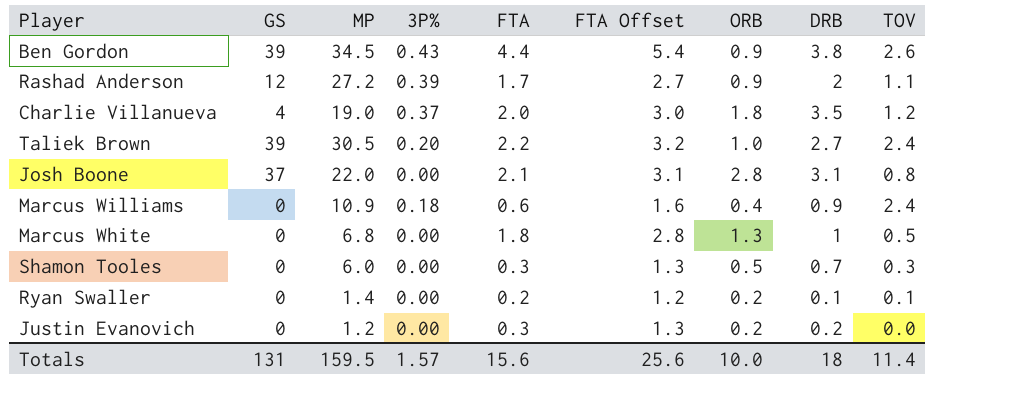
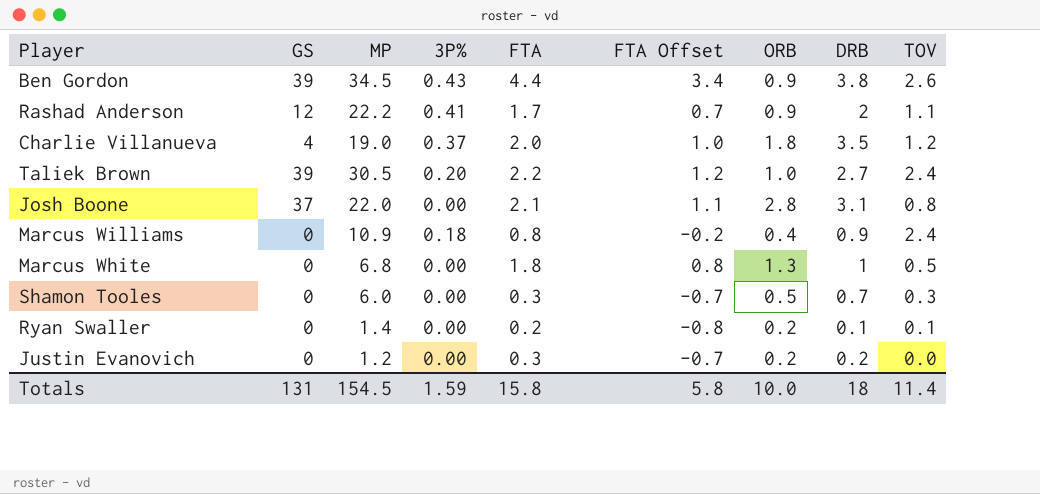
column FTA Offset | formula: [FTA] + 1 -> [FTA] - 1
Rashad Anderson | MP: 27.2 -> 22.2
Rashad Anderson | 3P%: 0.39 -> 0.41
Marcus Williams | FTA: 0.6 -> 0.8
Totals | MP: 159.5 -> 154.5
Totals | 3P%: 1.57 -> 1.59
Totals | FTA: 15.6 -> 15.8
Totals | FTA Offset: 25.6 -> 5.8

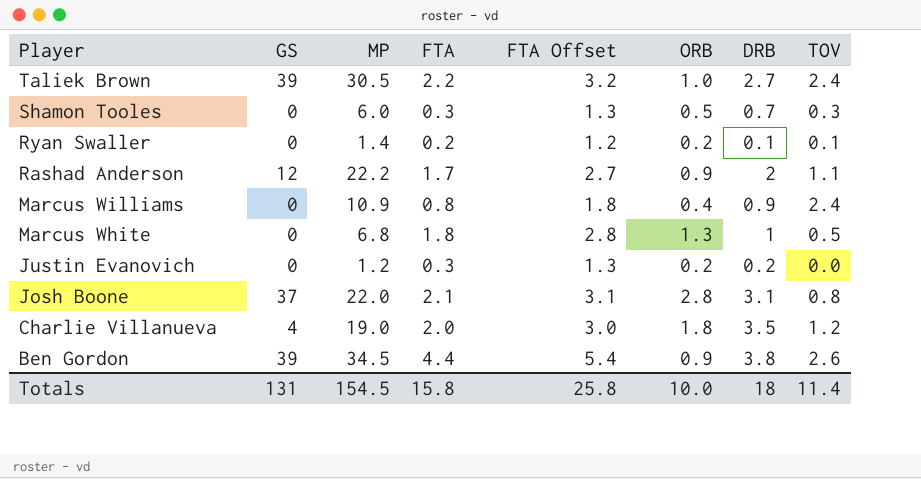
row order: none -> Player descending
column 3P% | position: 4 -> none
column FTA Offset | formula: [FTA] - 1 -> [FTA] + 1
Totals | FTA Offset: 5.8 -> 25.8

